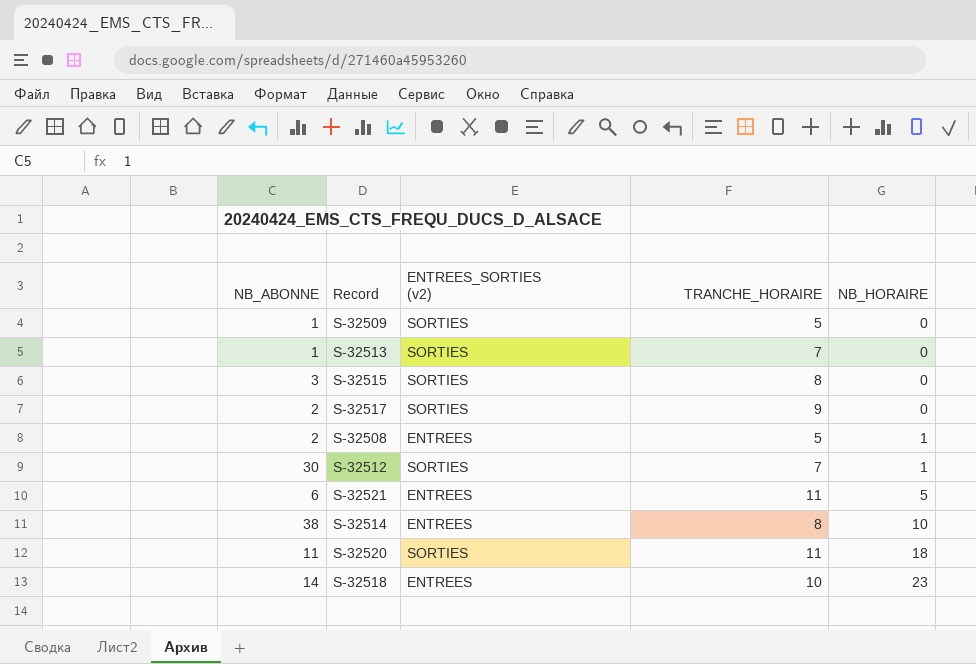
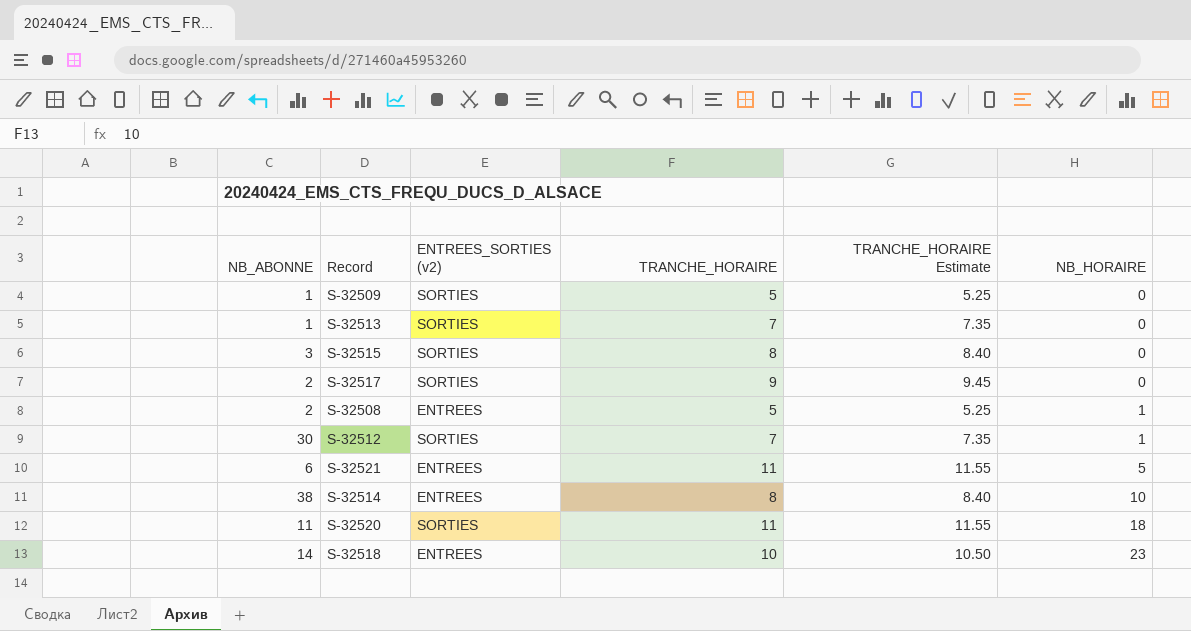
column TRANCHE_HORAIRE Estimate | formula: none -> [TRANCHE_HORAIRE] * 1.05

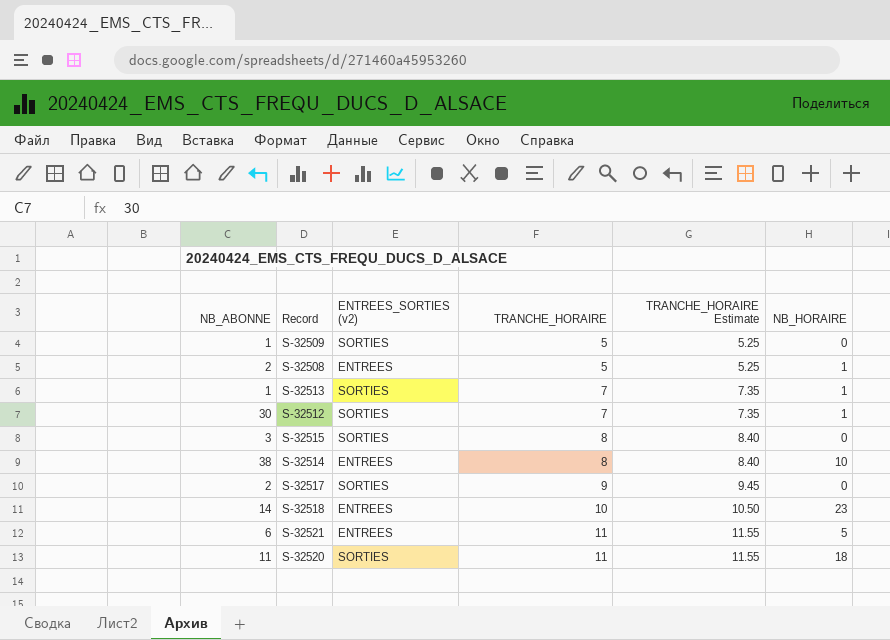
row order: NB_HORAIRE ascending -> TRANCHE_HORAIRE ascending
S-32513 | NB_HORAIRE: 0 -> 1

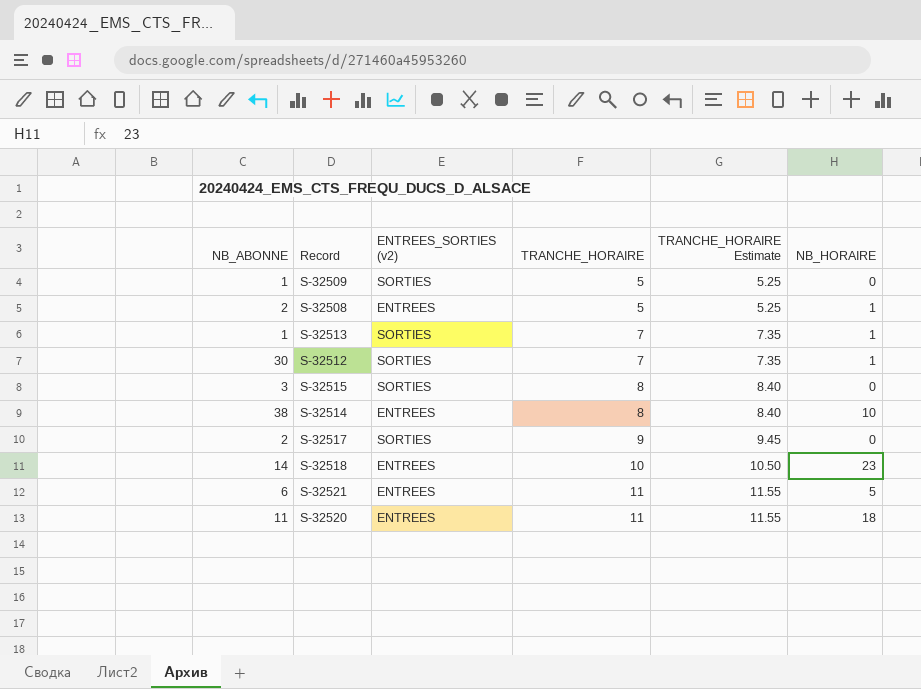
S-32520 | ENTREES_SORTIES (v2): SORTIES -> ENTREES

